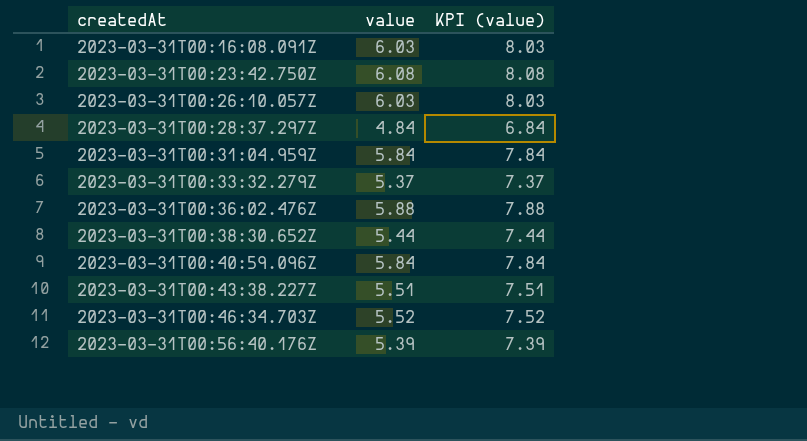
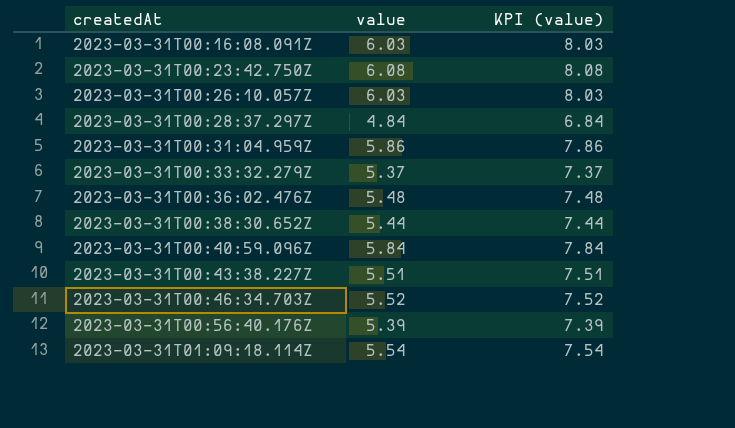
2023-03-31T00:31:04.959Z | value: 5.84 -> 5.86
2023-03-31T00:31:04.959Z | KPI (value): 7.84 -> 7.86
2023-03-31T00:36:02.476Z | value: 5.88 -> 5.48
2023-03-31T00:36:02.476Z | KPI (value): 7.88 -> 7.48
row 2023-03-31T01:09:18.114Z: none -> 5.54 | 7.54

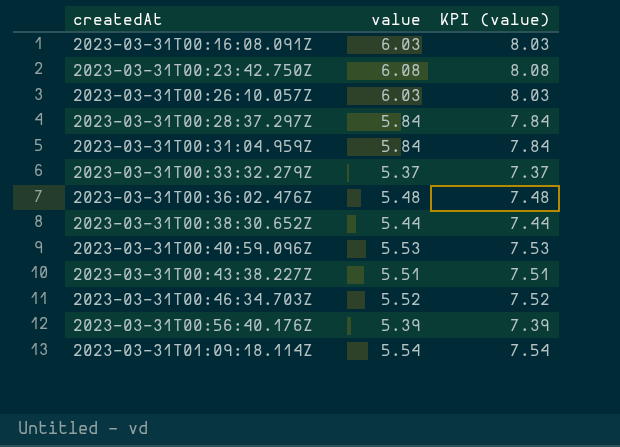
2023-03-31T00:28:37.297Z | value: 4.84 -> 5.84
2023-03-31T00:28:37.297Z | KPI (value): 6.84 -> 7.84
2023-03-31T00:31:04.959Z | value: 5.86 -> 5.84
2023-03-31T00:31:04.959Z | KPI (value): 7.86 -> 7.84
2023-03-31T00:40:59.096Z | value: 5.84 -> 5.53
2023-03-31T00:40:59.096Z | KPI (value): 7.84 -> 7.53

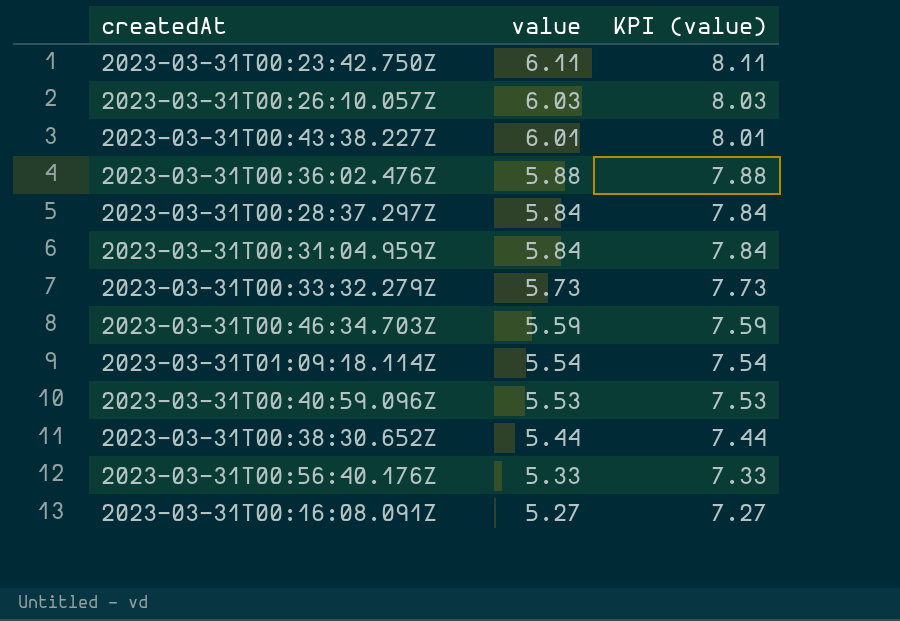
row order: createdAt ascending -> value descending
2023-03-31T00:23:42.750Z | value: 6.08 -> 6.11
2023-03-31T00:23:42.750Z | KPI (value): 8.08 -> 8.11
2023-03-31T00:43:38.227Z | value: 5.51 -> 6.01
2023-03-31T00:43:38.227Z | KPI (value): 7.51 -> 8.01
2023-03-31T00:36:02.476Z | value: 5.48 -> 5.88
2023-03-31T00:36:02.476Z | KPI (value): 7.48 -> 7.88
2023-03-31T00:33:32.279Z | value: 5.37 -> 5.73
2023-03-31T00:33:32.279Z | KPI (value): 7.37 -> 7.73
2023-03-31T00:46:34.703Z | value: 5.52 -> 5.59
2023-03-31T00:46:34.703Z | KPI (value): 7.52 -> 7.59
2023-03-31T00:56:40.176Z | value: 5.39 -> 5.33
2023-03-31T00:56:40.176Z | KPI (value): 7.39 -> 7.33
2023-03-31T00:16:08.091Z | value: 6.03 -> 5.27
2023-03-31T00:16:08.091Z | KPI (value): 8.03 -> 7.27

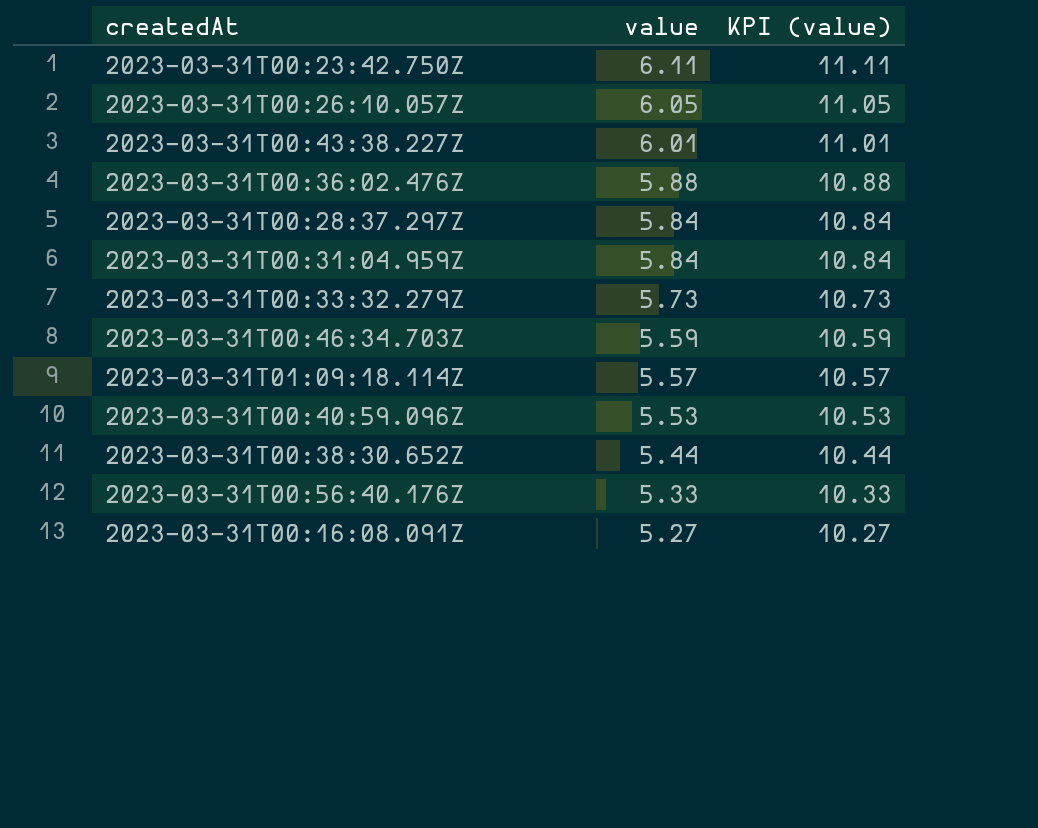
column KPI (value) | formula: [value] + 2 -> [value] + 5
2023-03-31T00:26:10.057Z | value: 6.03 -> 6.05
2023-03-31T01:09:18.114Z | value: 5.54 -> 5.57

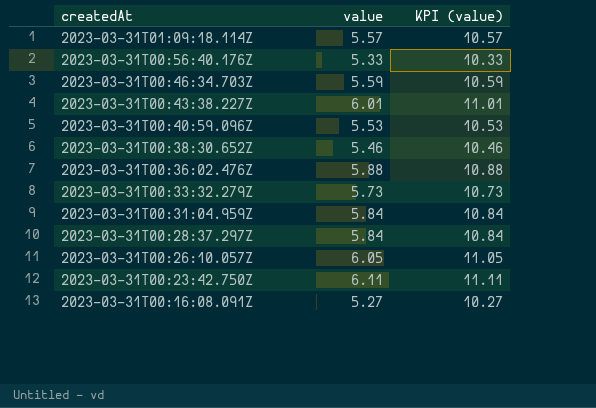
row order: value descending -> createdAt descending
2023-03-31T00:38:30.652Z | value: 5.44 -> 5.46
2023-03-31T00:38:30.652Z | KPI (value): 10.44 -> 10.46

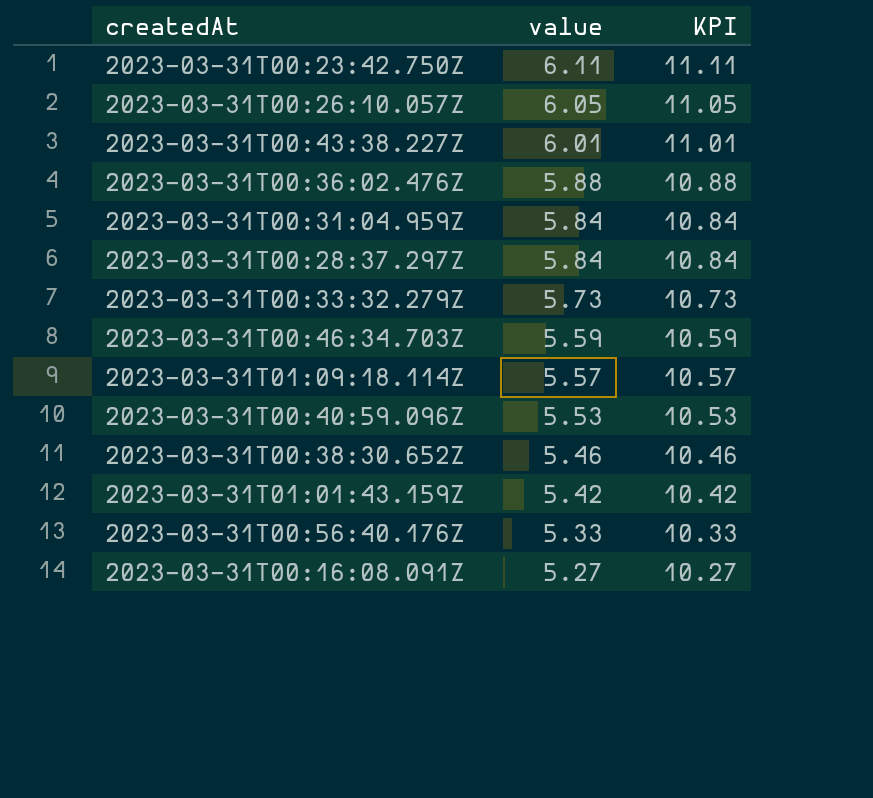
row order: createdAt descending -> value descending
column name: KPI (value) -> KPI
row 2023-03-31T01:01:43.159Z: none -> 5.42 | 10.42

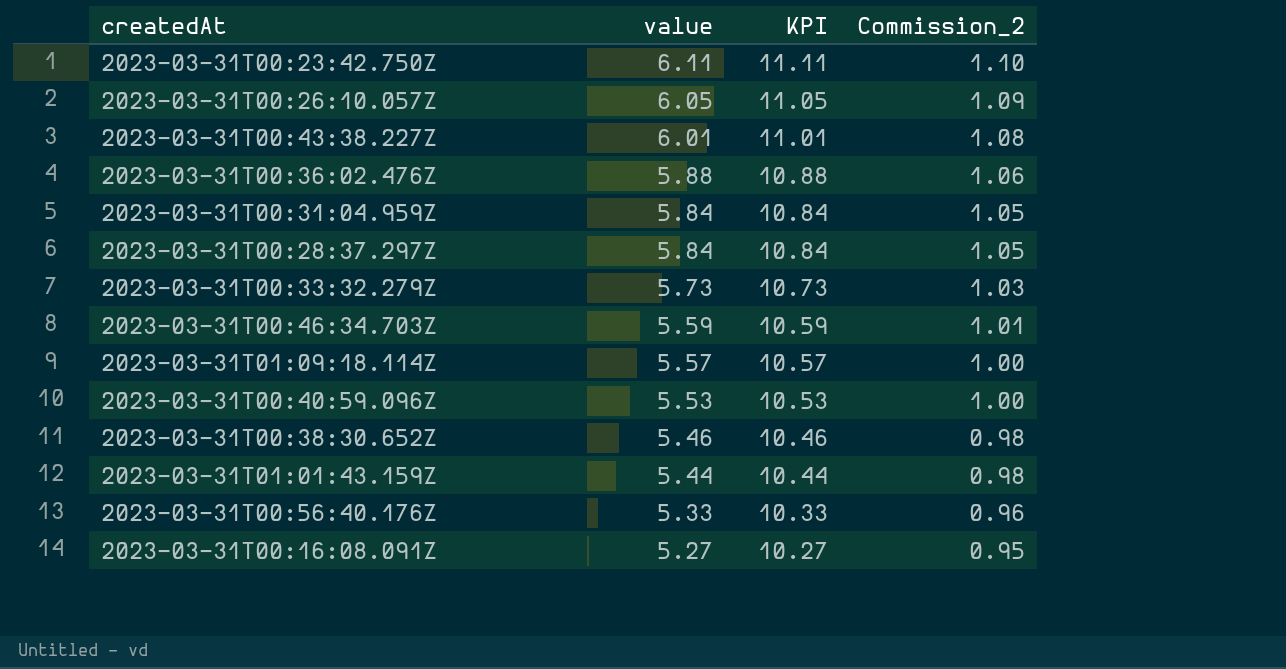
column Commission_2 | formula: none -> [value] * 0.18
2023-03-31T01:01:43.159Z | value: 5.42 -> 5.44
2023-03-31T01:01:43.159Z | KPI: 10.42 -> 10.44

